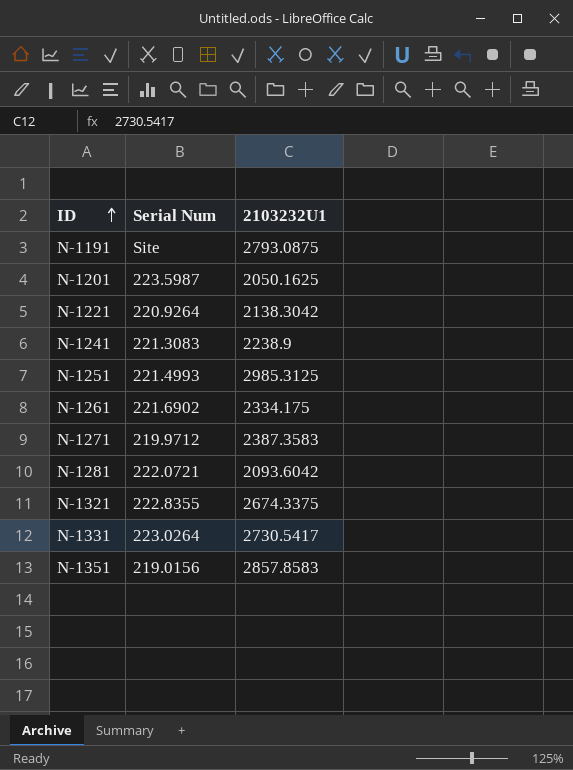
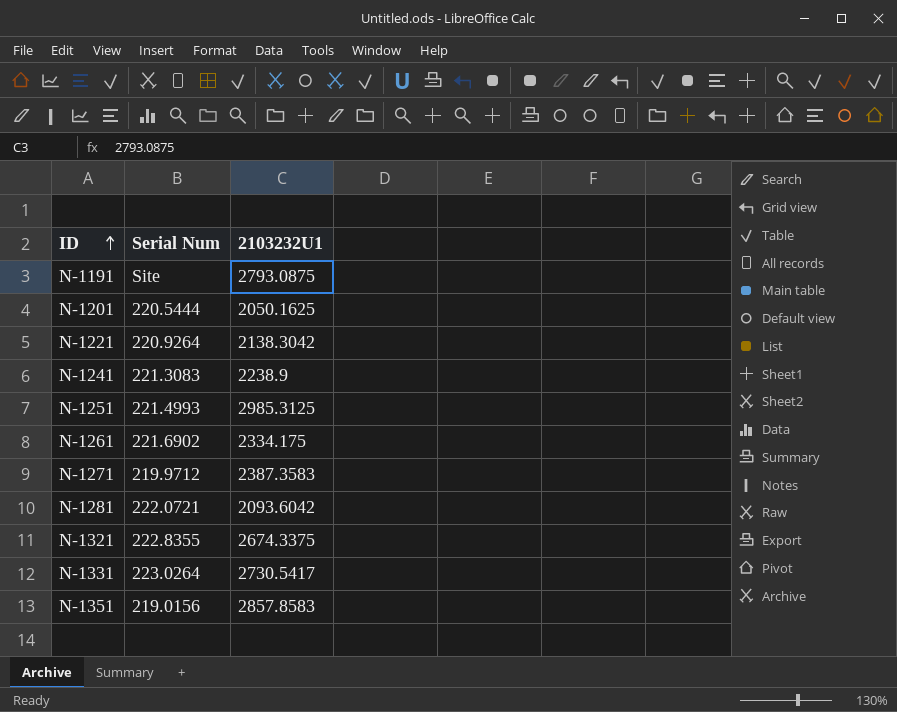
N-1201 | Serial Num: 223.5987 -> 220.5444

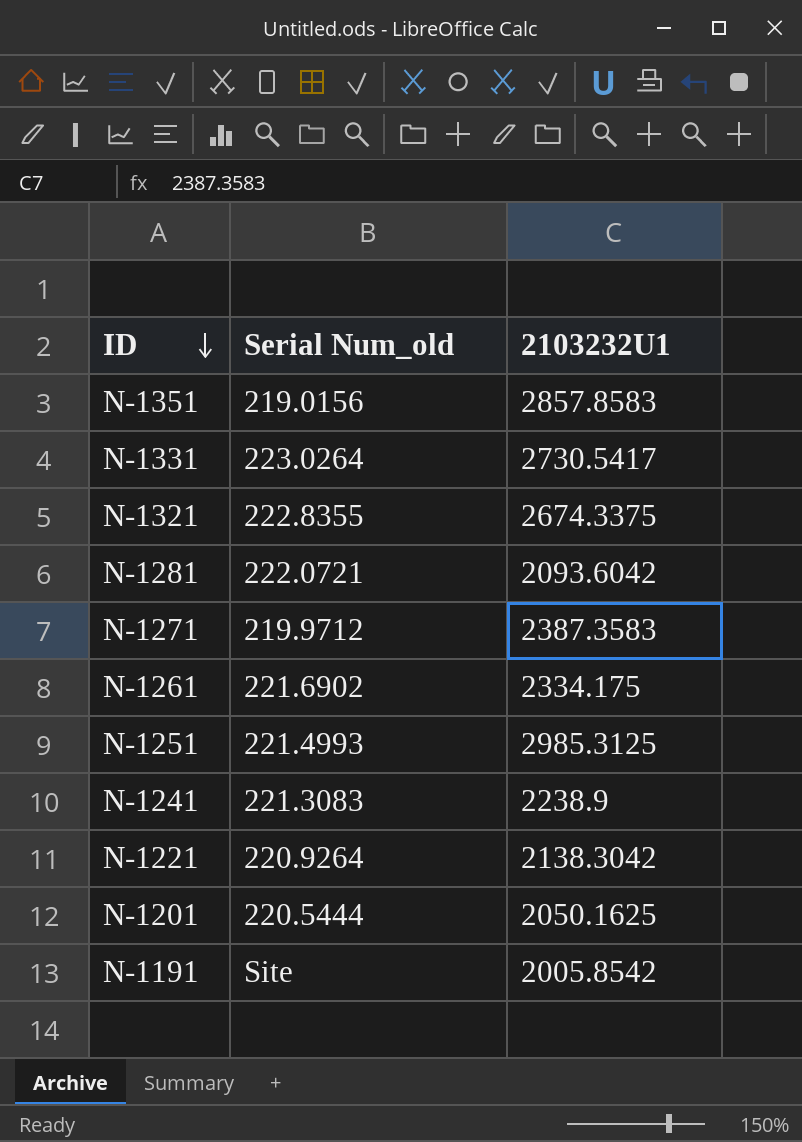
row order: ID ascending -> ID descending
column name: Serial Num -> Serial Num_old
N-1191 | 2103232U1: 2793.0875 -> 2005.8542

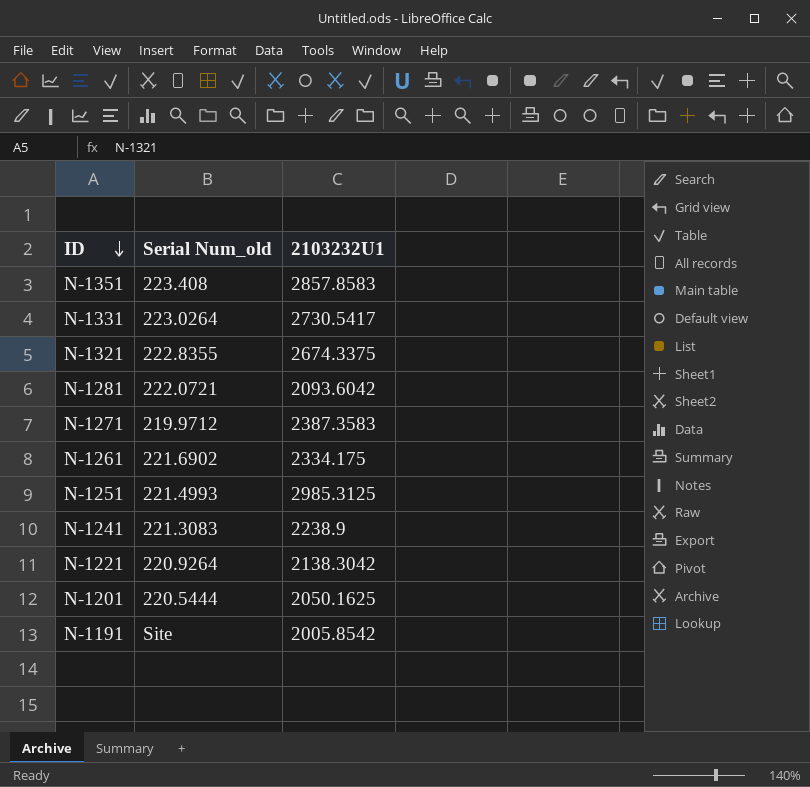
N-1351 | Serial Num_old: 219.0156 -> 223.408

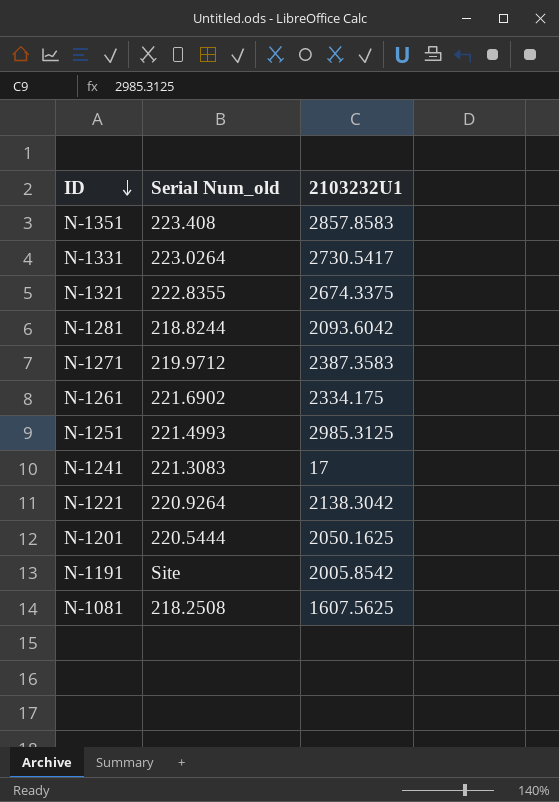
N-1281 | Serial Num_old: 222.0721 -> 218.8244
N-1241 | 2103232U1: 2238.9 -> 17
row N-1081: none -> 218.2508 | 1607.5625

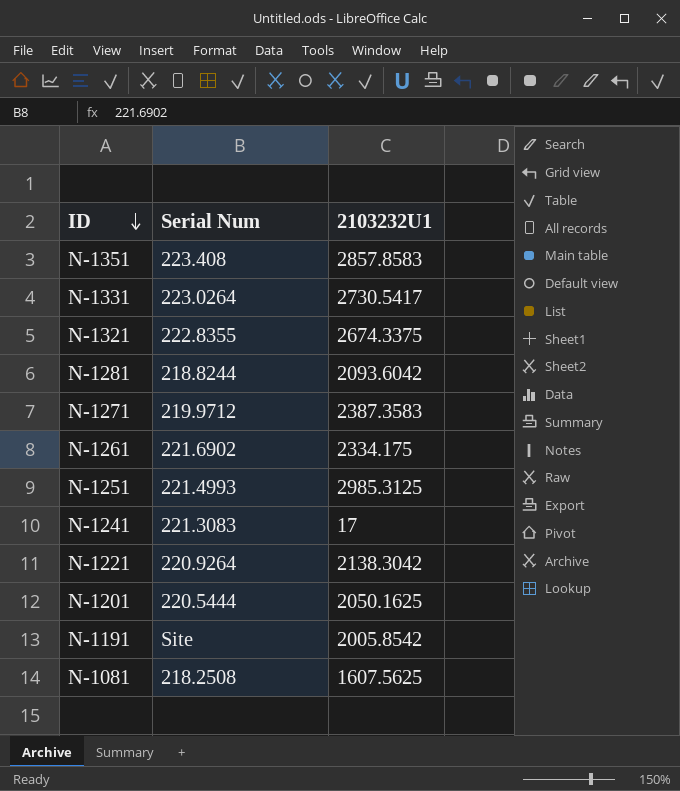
column name: Serial Num_old -> Serial Num

